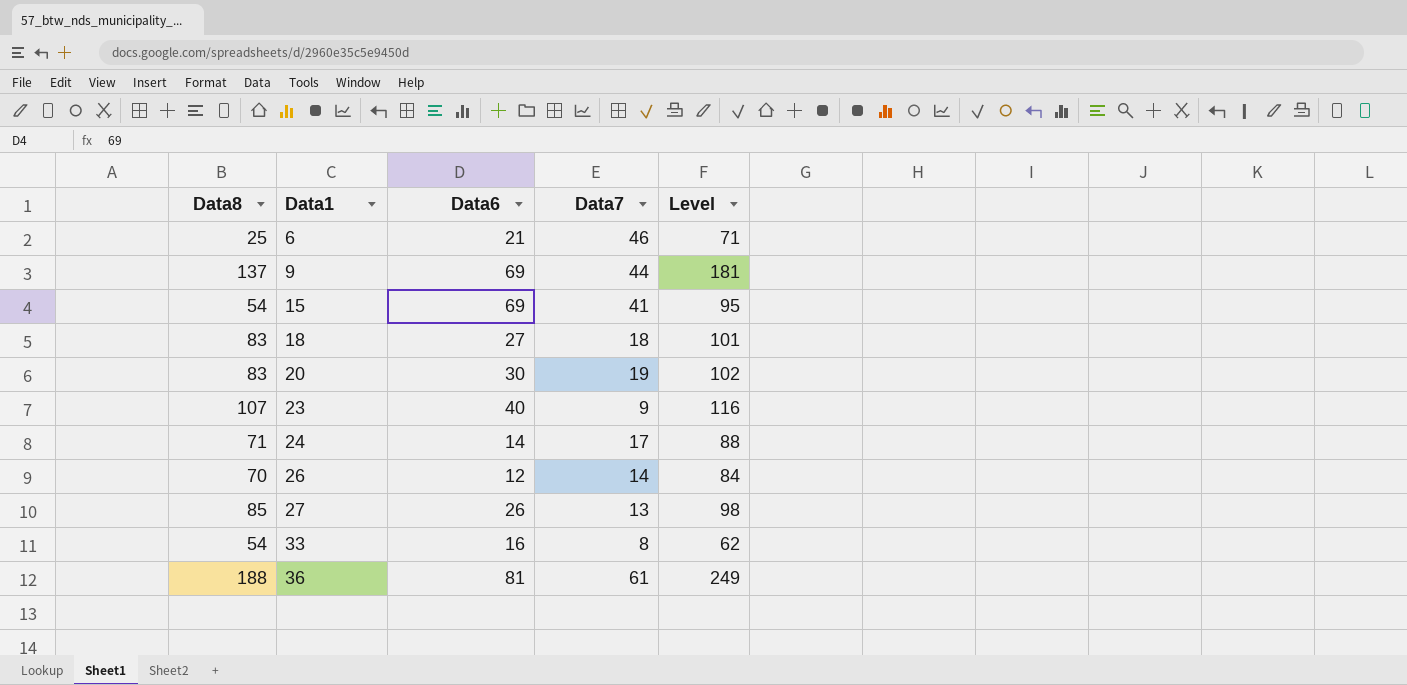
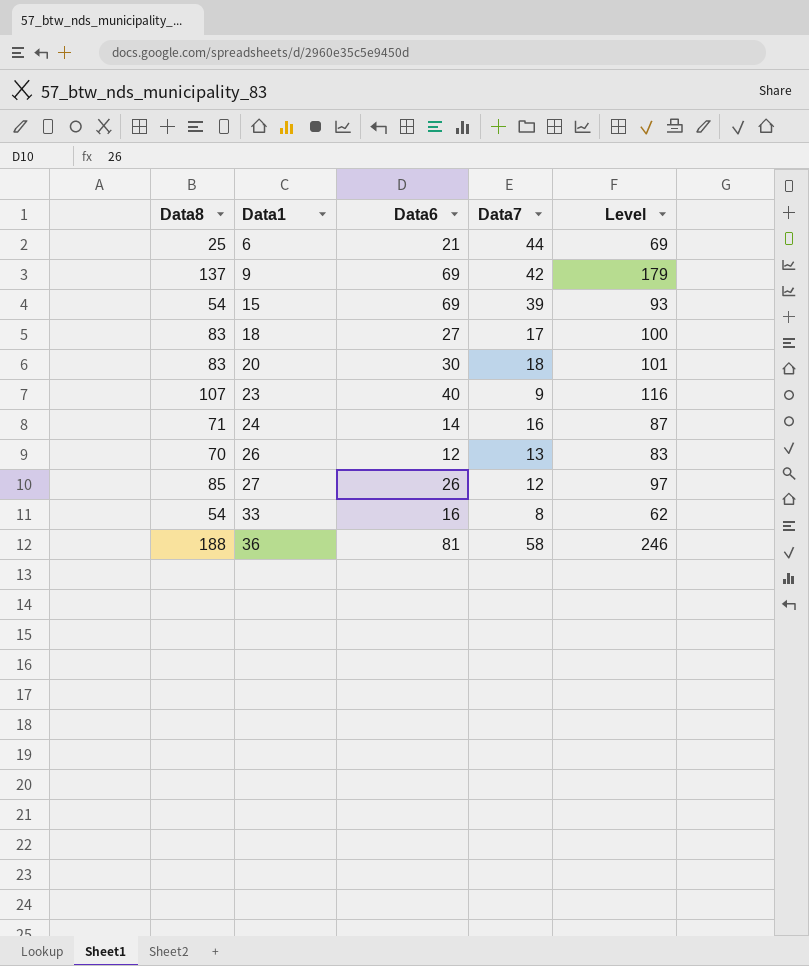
6 | Data7: 46 -> 44
6 | Level: 71 -> 69
9 | Data7: 44 -> 42
9 | Level: 181 -> 179
15 | Data7: 41 -> 39
15 | Level: 95 -> 93
18 | Data7: 18 -> 17
18 | Level: 101 -> 100
20 | Data7: 19 -> 18
20 | Level: 102 -> 101
24 | Data7: 17 -> 16
24 | Level: 88 -> 87
26 | Data7: 14 -> 13
26 | Level: 84 -> 83
27 | Data7: 13 -> 12
27 | Level: 98 -> 97
36 | Data7: 61 -> 58
36 | Level: 249 -> 246

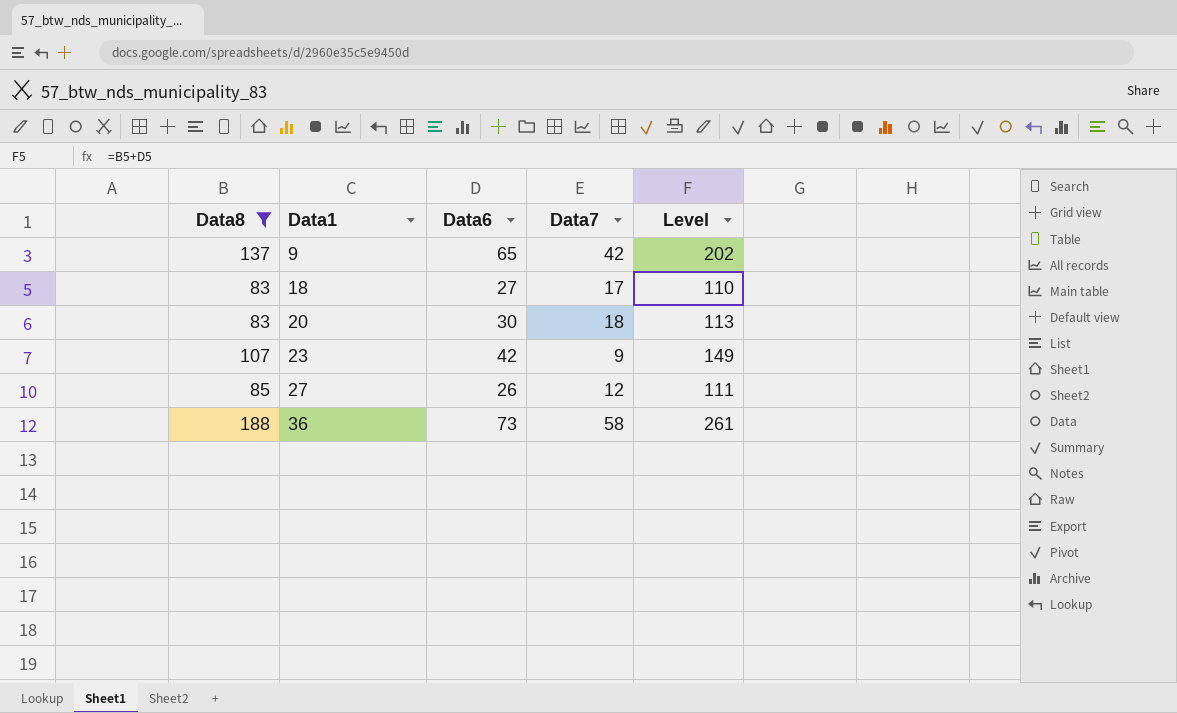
filter: none -> Data8 >= 83
column Level | formula: [Data8] + [Data7] -> [Data8] + [Data6]
9 | Data6: 69 -> 65
23 | Data6: 40 -> 42
36 | Data6: 81 -> 73

